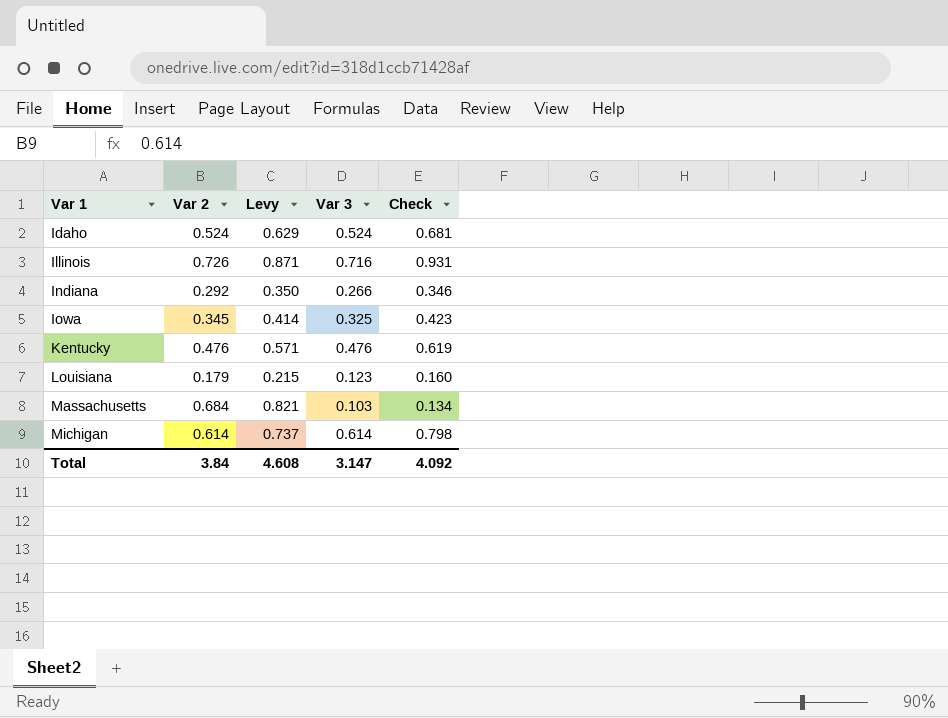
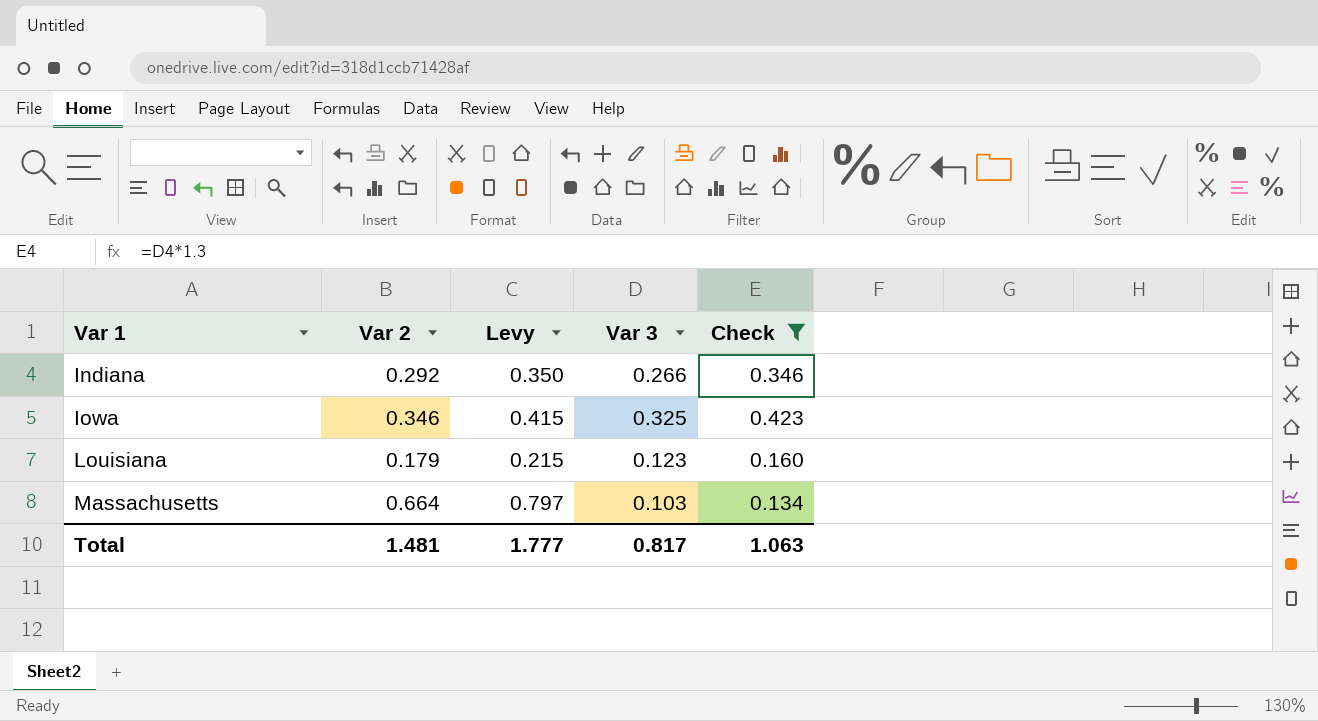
filter: none -> Check <= 0.423
Iowa | Var 2: 0.345 -> 0.346
Iowa | Levy: 0.414 -> 0.415
Massachusetts | Var 2: 0.684 -> 0.664
Massachusetts | Levy: 0.821 -> 0.797
Total | Var 2: 3.84 -> 1.481
Total | Levy: 4.608 -> 1.777
Total | Var 3: 3.147 -> 0.817
Total | Check: 4.092 -> 1.063

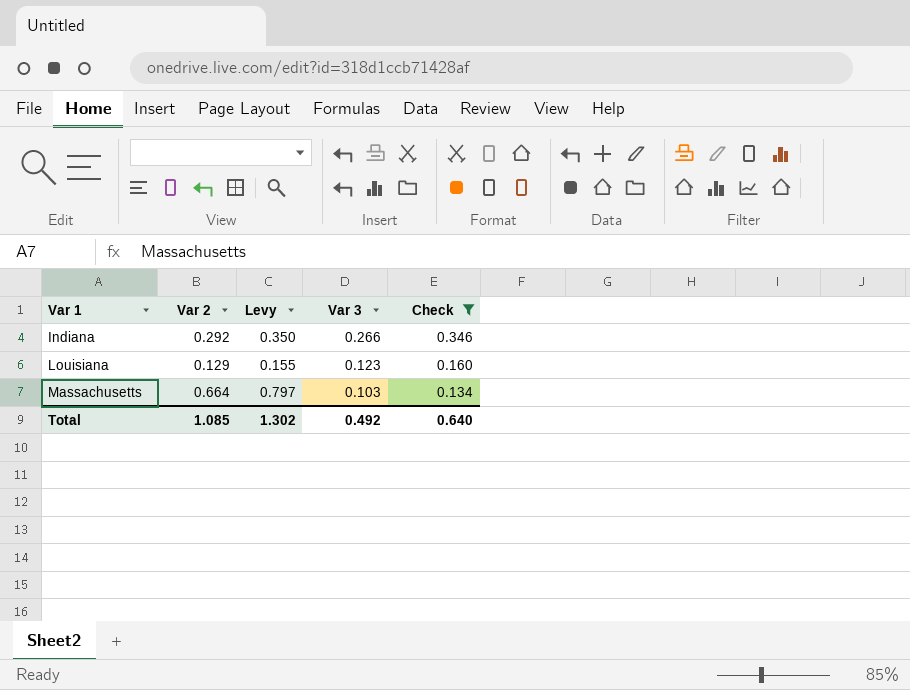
row Iowa: 0.346 | 0.415 | 0.325 | 0.423 -> none
Louisiana | Var 2: 0.179 -> 0.129
Louisiana | Levy: 0.215 -> 0.155
Total | Var 2: 1.481 -> 1.085
Total | Levy: 1.777 -> 1.302
Total | Var 3: 0.817 -> 0.492
Total | Check: 1.063 -> 0.640

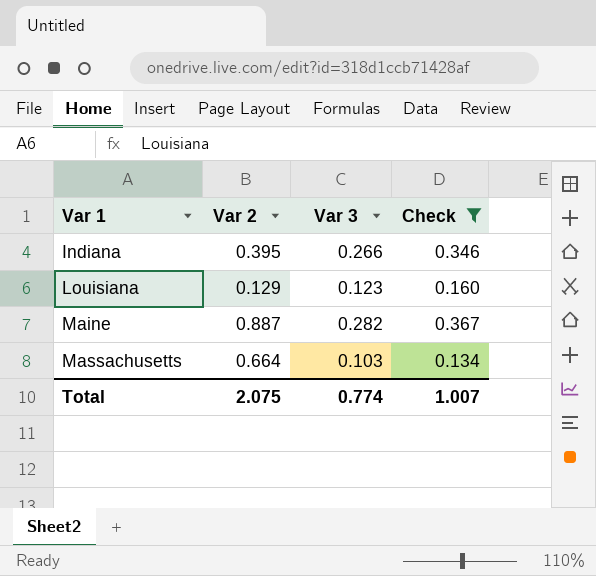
column Levy | formula: [Var 2] * 1.2 -> none
Indiana | Var 2: 0.292 -> 0.395
row Maine: none -> 0.887 | 0.282 | 0.367
Total | Var 2: 1.085 -> 2.075
Total | Var 3: 0.492 -> 0.774
Total | Check: 0.640 -> 1.007

